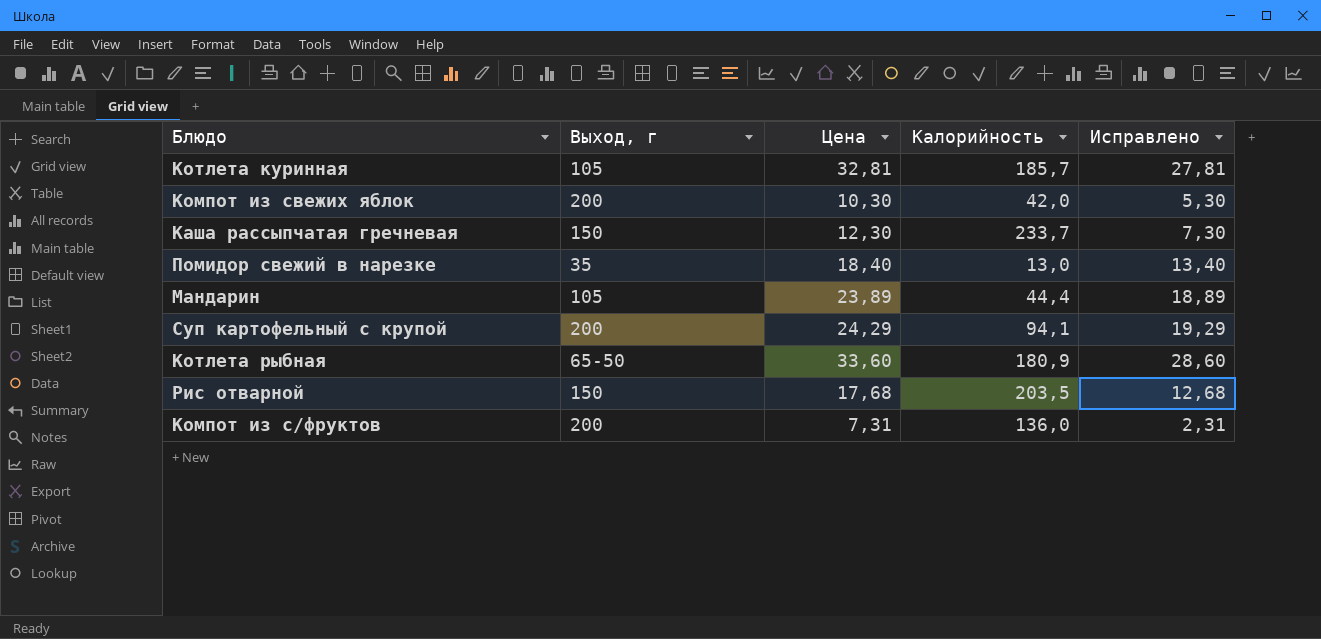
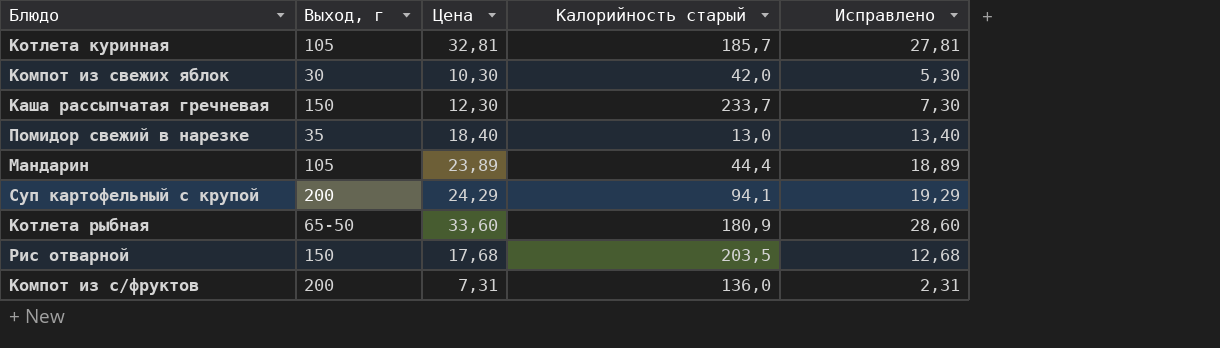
column name: Калорийность -> Калорийность старый
Компот из свежих яблок | Выход, г: 200 -> 30

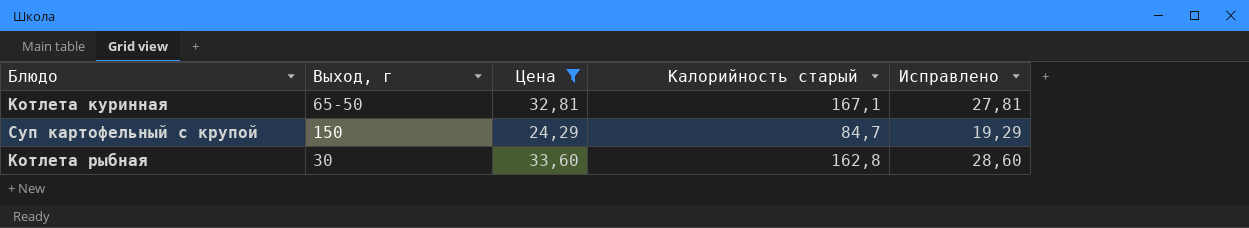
filter: none -> Цена >= 24,29
Котлета куринная | Выход, г: 105 -> 65-50
Котлета куринная | Калорийность старый: 185,7 -> 167,1
Суп картофельный с крупой | Выход, г: 200 -> 150
Суп картофельный с крупой | Калорийность старый: 94,1 -> 84,7
Котлета рыбная | Выход, г: 65-50 -> 30
Котлета рыбная | Калорийность старый: 180,9 -> 162,8

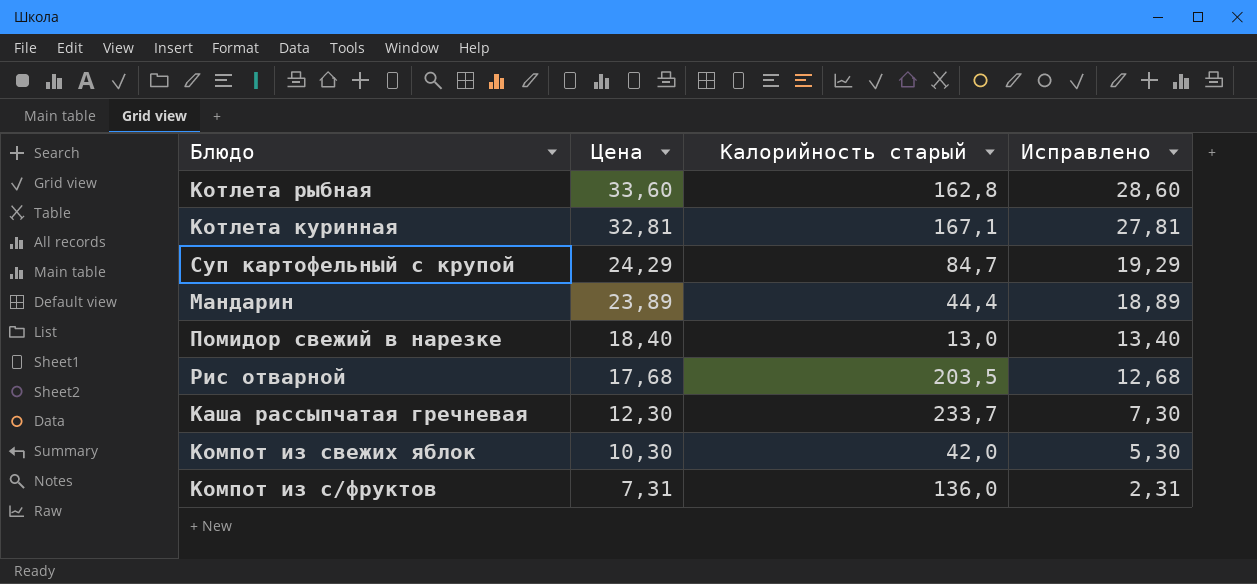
filter: Цена >= 24,29 -> none
row order: none -> Цена descending
column Выход, г | position: 2 -> none

